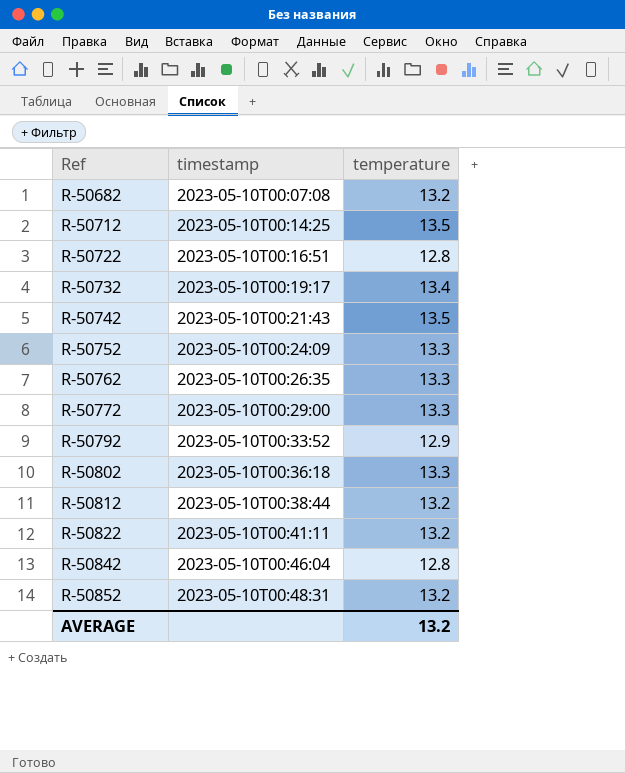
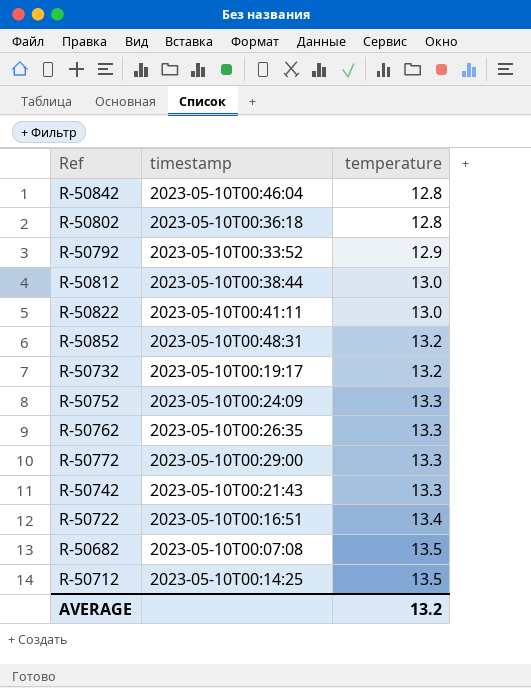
row order: Ref ascending -> temperature ascending
R-50802 | temperature: 13.3 -> 12.8
R-50812 | temperature: 13.2 -> 13.0
R-50822 | temperature: 13.2 -> 13.0
R-50732 | temperature: 13.4 -> 13.2
R-50742 | temperature: 13.5 -> 13.3
R-50722 | temperature: 12.8 -> 13.4
R-50682 | temperature: 13.2 -> 13.5

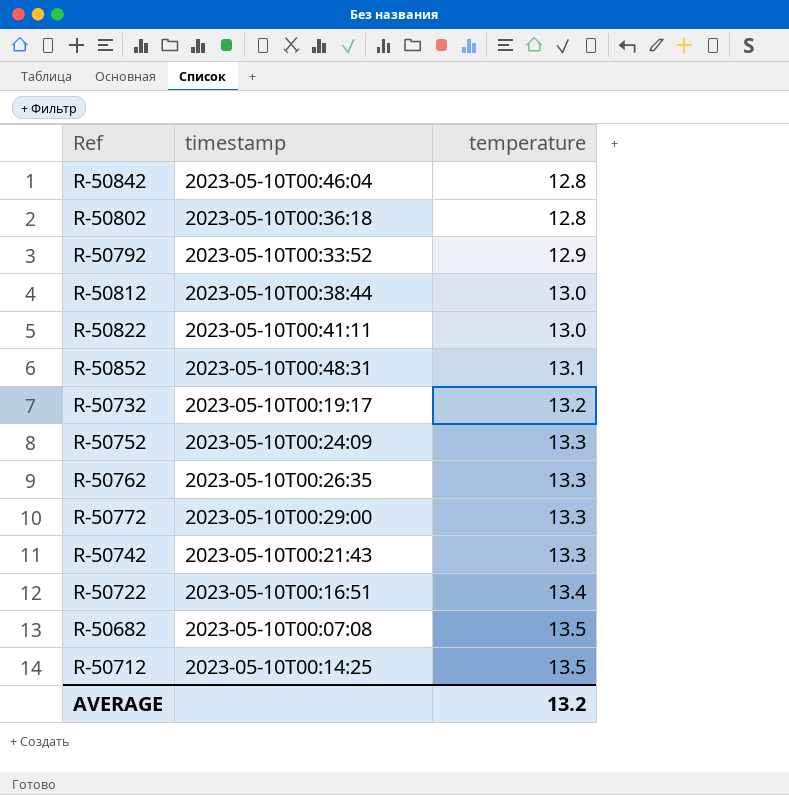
R-50852 | temperature: 13.2 -> 13.1

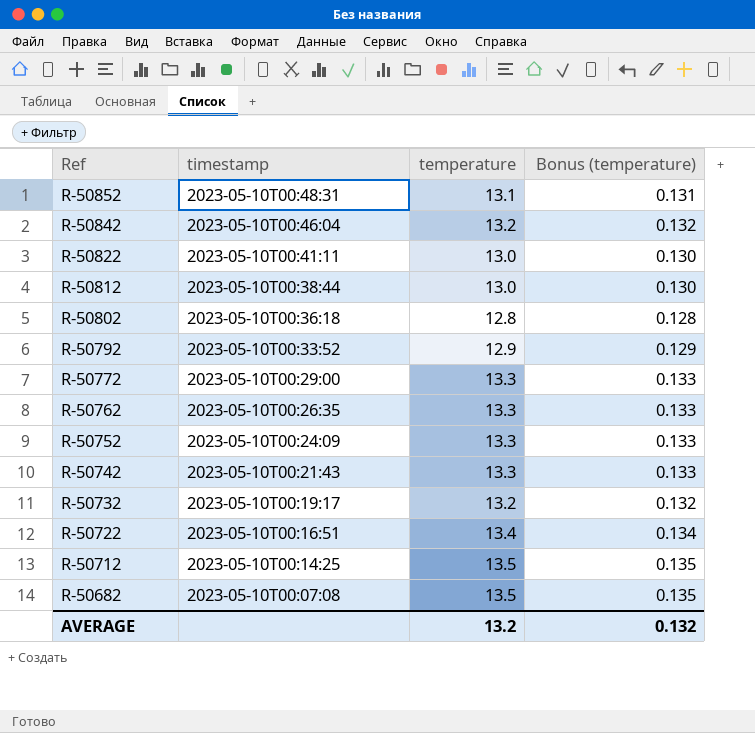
row order: temperature ascending -> Ref descending
column Bonus (temperature) | formula: none -> [temperature] * 0.01
R-50842 | temperature: 12.8 -> 13.2

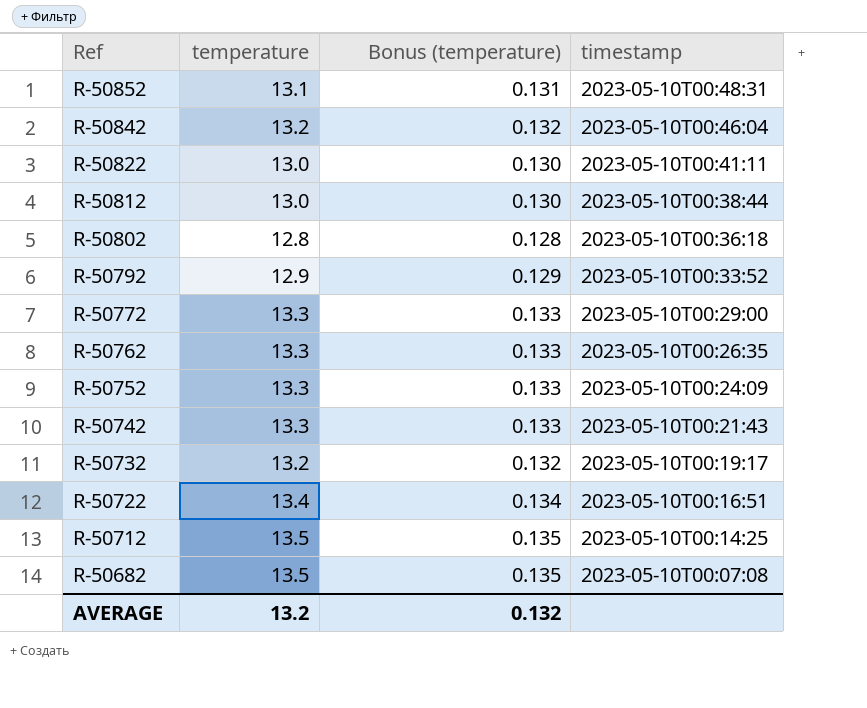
column timestamp | position: 2 -> 4

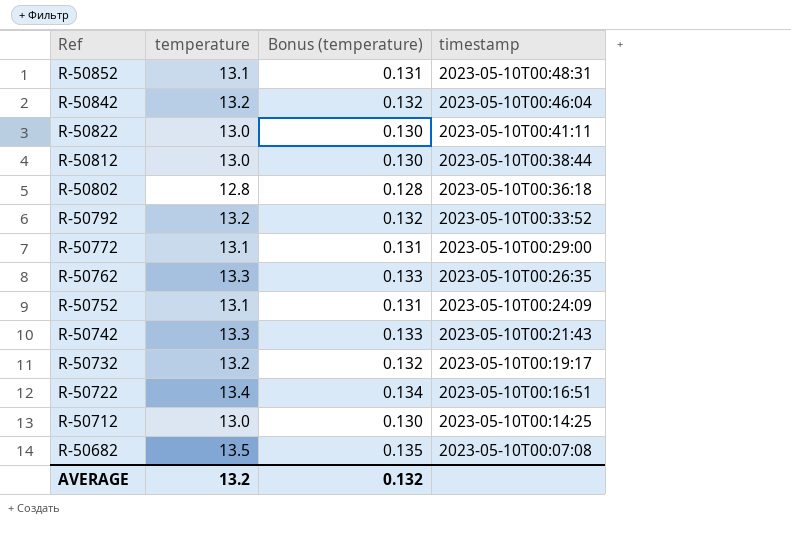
R-50792 | temperature: 12.9 -> 13.2
R-50792 | Bonus (temperature): 0.129 -> 0.132
R-50772 | temperature: 13.3 -> 13.1
R-50772 | Bonus (temperature): 0.133 -> 0.131
R-50752 | temperature: 13.3 -> 13.1
R-50752 | Bonus (temperature): 0.133 -> 0.131
R-50712 | temperature: 13.5 -> 13.0
R-50712 | Bonus (temperature): 0.135 -> 0.130

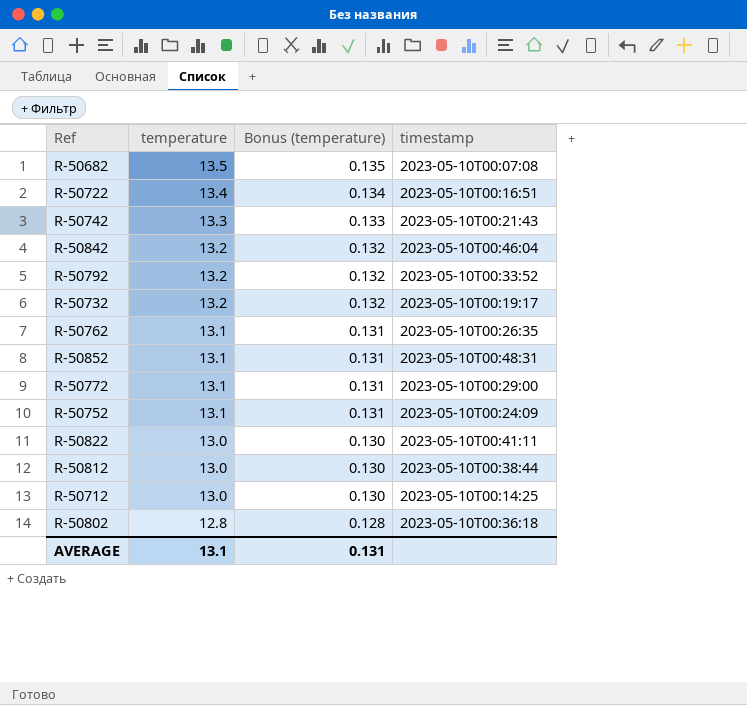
row order: Ref descending -> temperature descending
R-50762 | temperature: 13.3 -> 13.1
R-50762 | Bonus (temperature): 0.133 -> 0.131
AVERAGE | temperature: 13.2 -> 13.1
AVERAGE | Bonus (temperature): 0.132 -> 0.131

